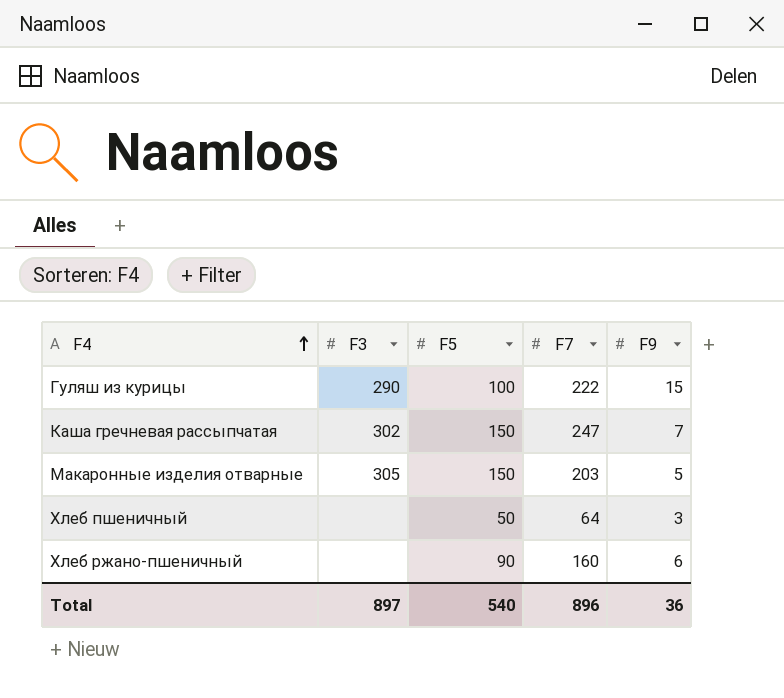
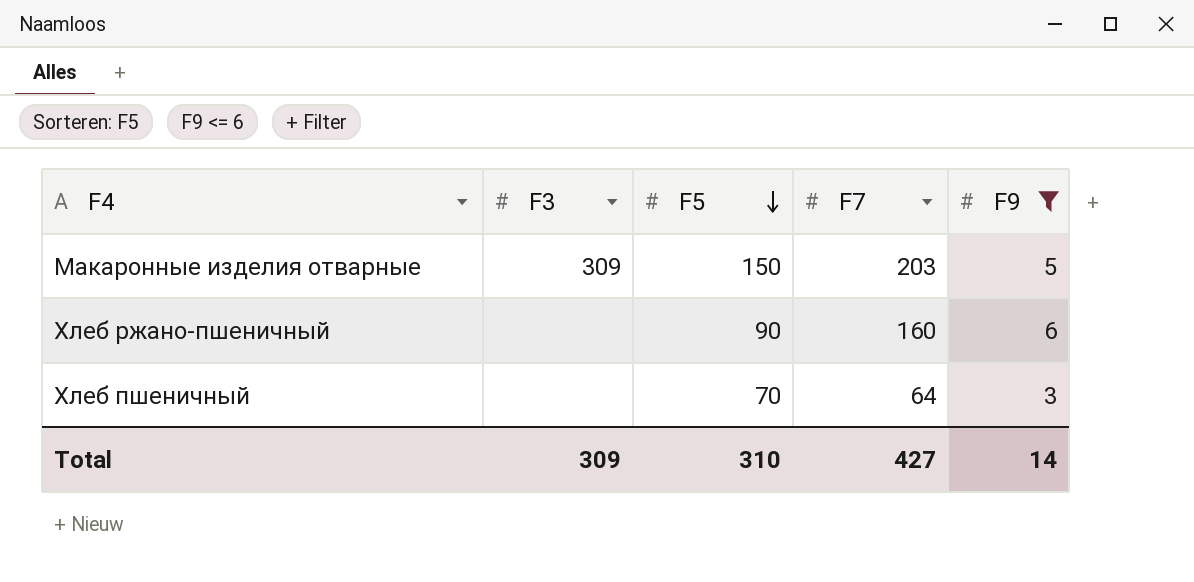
filter: none -> F9 <= 6
row order: F4 ascending -> F5 descending
Макаронные изделия отварные | F3: 305 -> 309
Хлеб пшеничный | F5: 50 -> 70
Total | F3: 897 -> 309
Total | F5: 540 -> 310
Total | F7: 896 -> 427
Total | F9: 36 -> 14

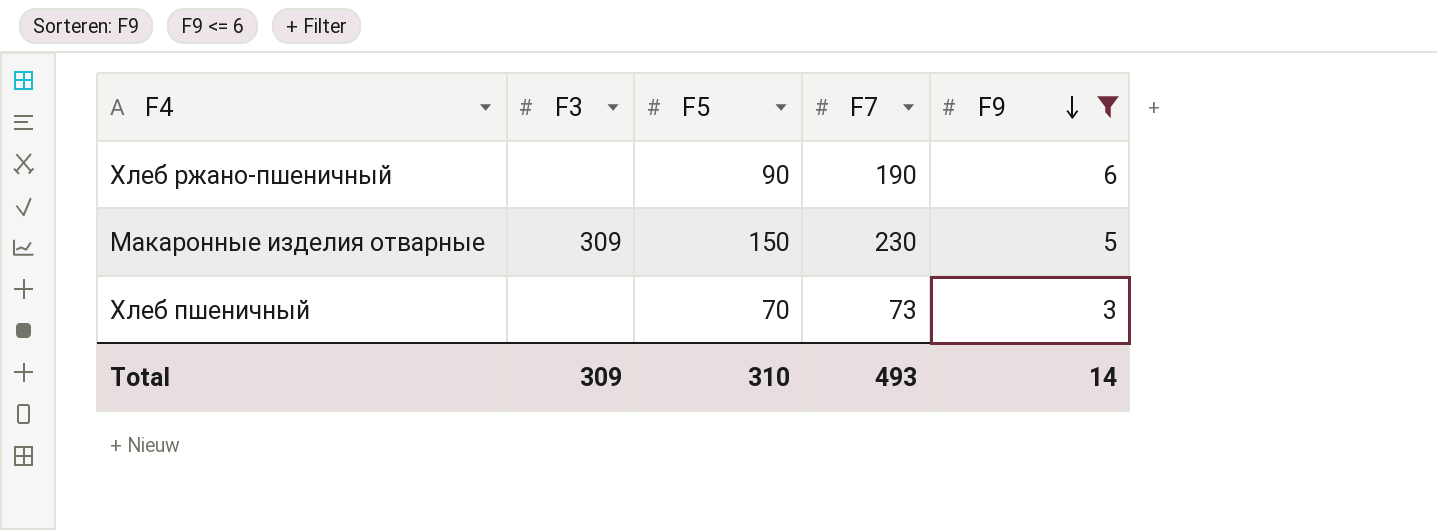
row order: F5 descending -> F9 descending
Хлеб ржано-пшеничный | F7: 160 -> 190
Макаронные изделия отварные | F7: 203 -> 230
Хлеб пшеничный | F7: 64 -> 73
Total | F7: 427 -> 493

